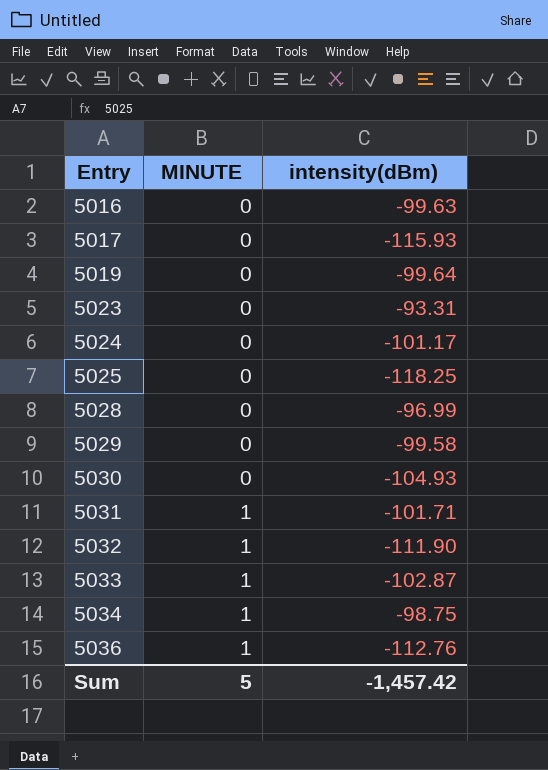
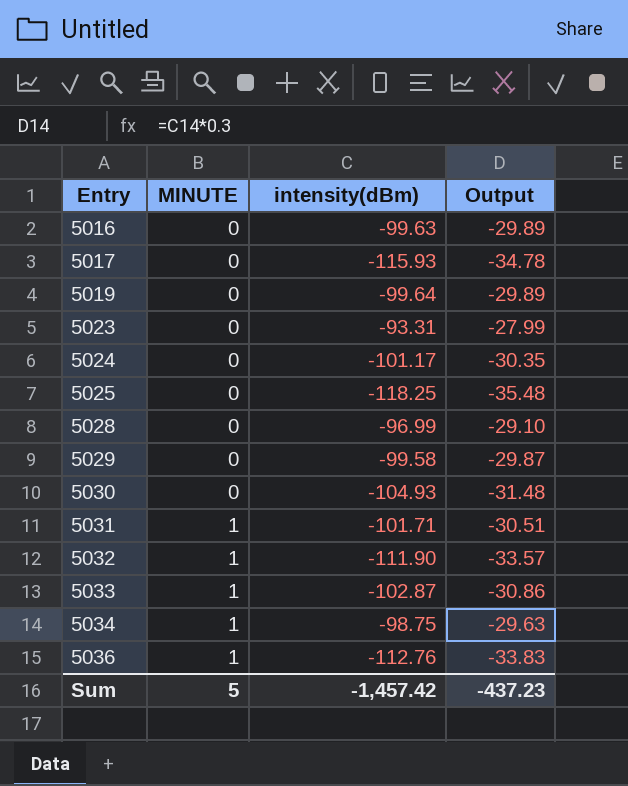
column Output | formula: none -> [intensity(dBm)] * 0.3

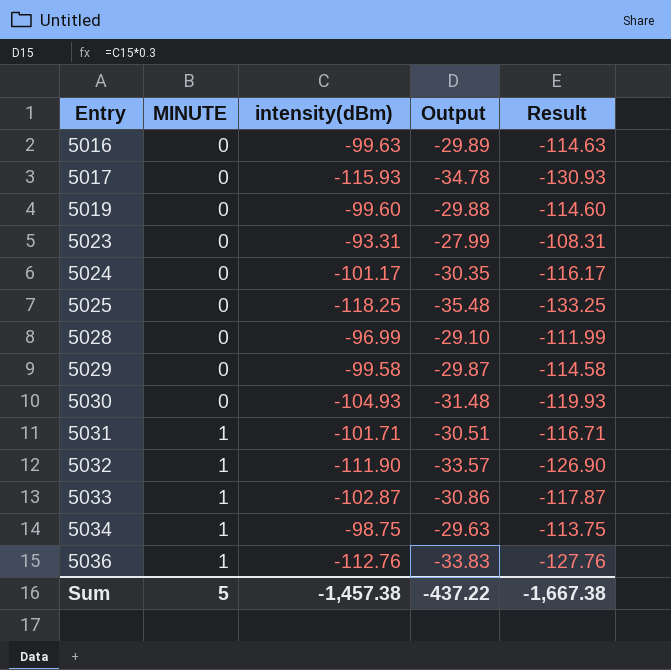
column Result | formula: none -> [intensity(dBm)] - 15
5019 | intensity(dBm): -99.64 -> -99.60
5019 | Output: -29.89 -> -29.88
Sum | intensity(dBm): -1,457.42 -> -1,457.38
Sum | Output: -437.23 -> -437.22

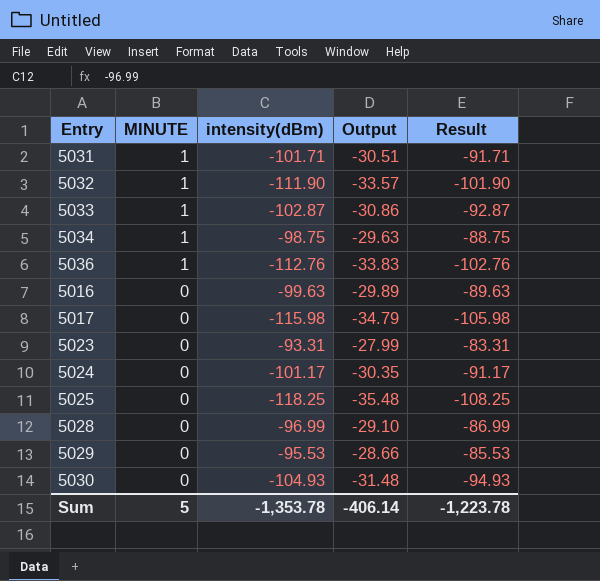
row order: Entry ascending -> MINUTE descending
column Result | formula: [intensity(dBm)] - 15 -> [intensity(dBm)] + 10
row 5019: 0 | -99.60 | -29.88 | -114.60 -> none
5017 | intensity(dBm): -115.93 -> -115.98
5017 | Output: -34.78 -> -34.79
5029 | intensity(dBm): -99.58 -> -95.53
5029 | Output: -29.87 -> -28.66
Sum | intensity(dBm): -1,457.38 -> -1,353.78
Sum | Output: -437.22 -> -406.14
Sum | Result: -1,667.38 -> -1,223.78

